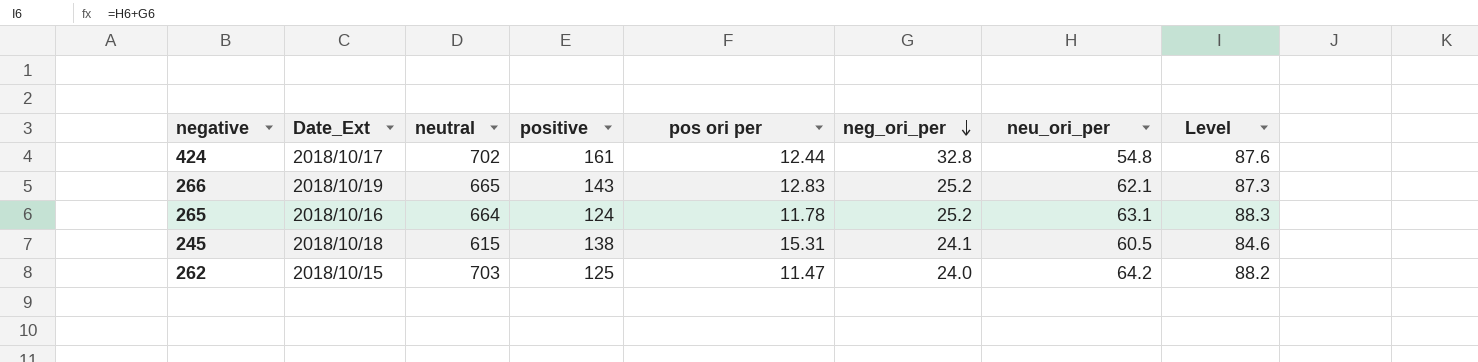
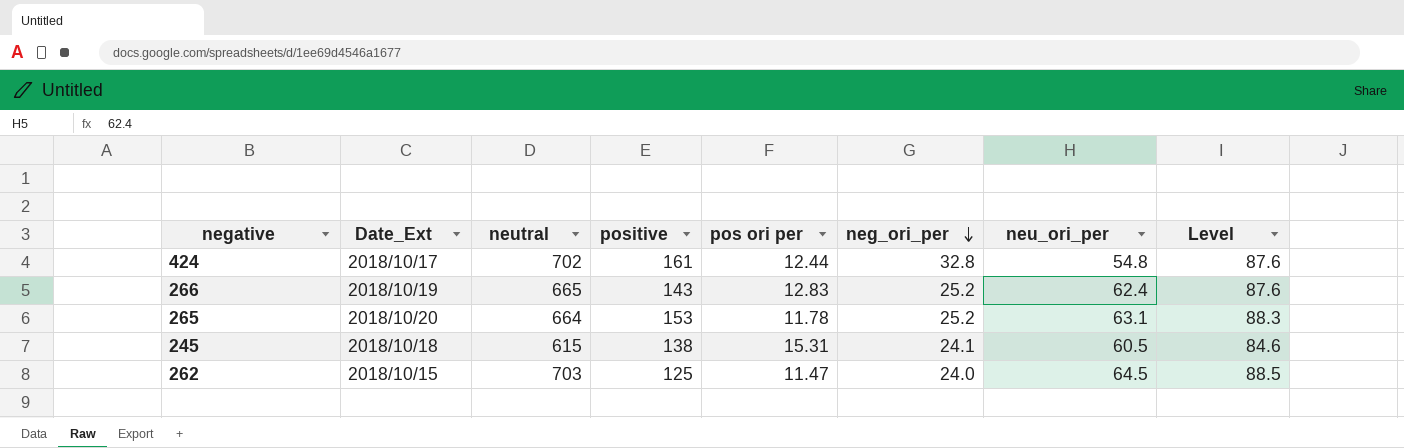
266 | neu_ori_per: 62.1 -> 62.4
266 | Level: 87.3 -> 87.6
265 | Date_Ext: 2018/10/16 -> 2018/10/20
265 | positive: 124 -> 153
262 | neu_ori_per: 64.2 -> 64.5
262 | Level: 88.2 -> 88.5

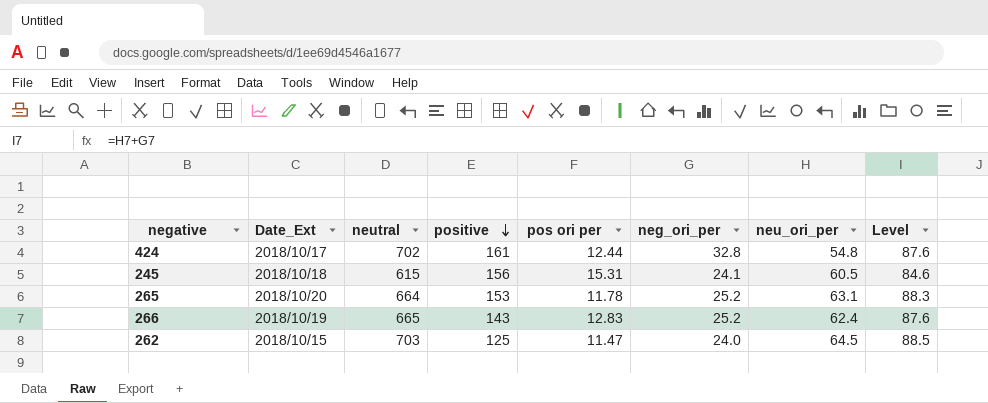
row order: neg_ori_per descending -> positive descending
245 | positive: 138 -> 156

